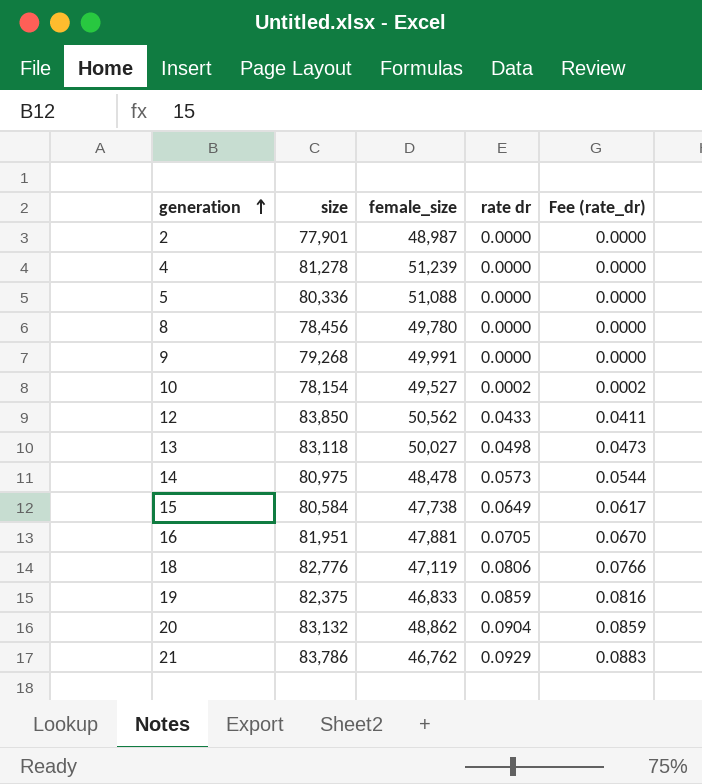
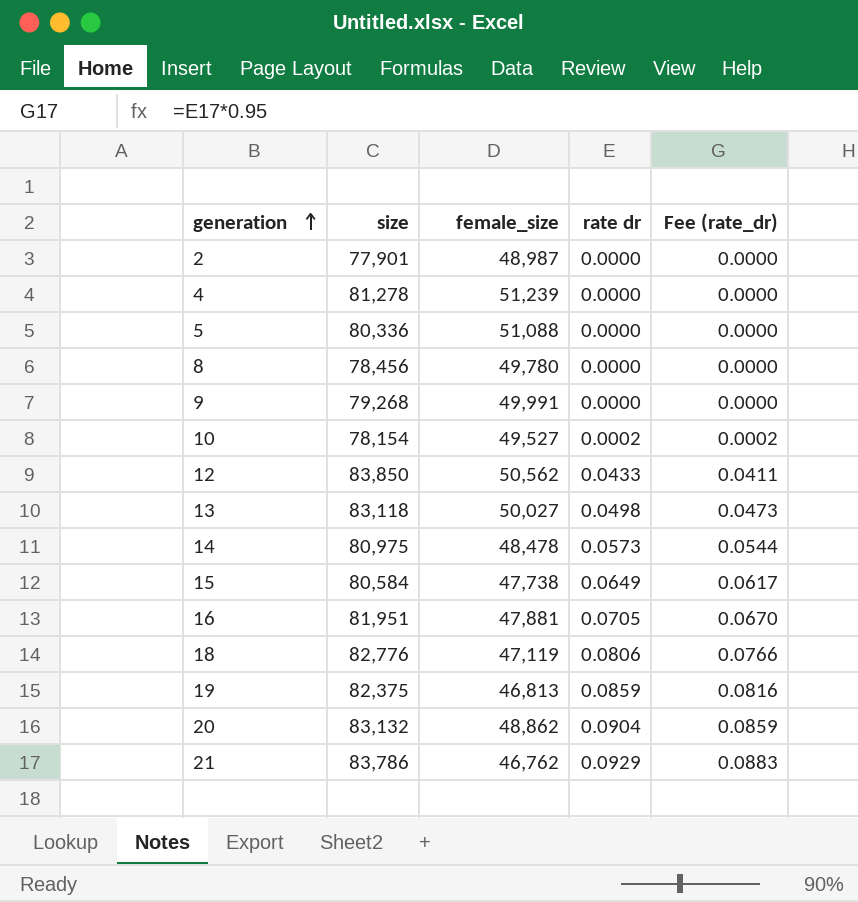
19 | female_size: 46,833 -> 46,813

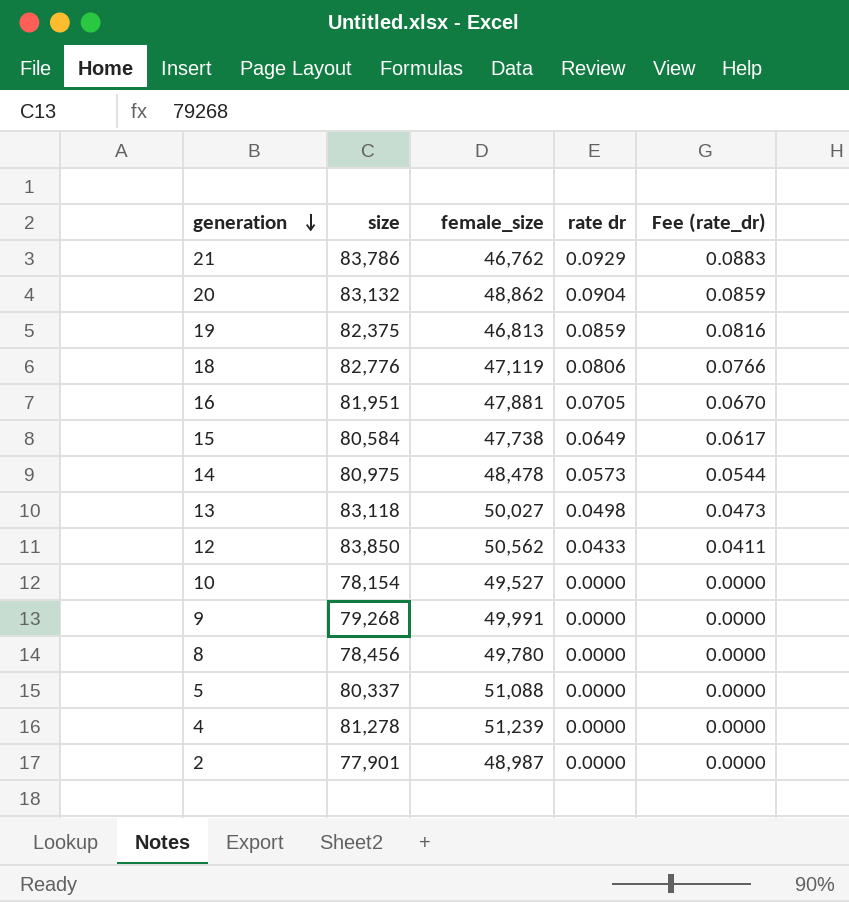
row order: generation ascending -> generation descending
10 | rate dr: 0.0002 -> 0.0000
10 | Fee (rate_dr): 0.0002 -> 0.0000
5 | size: 80,336 -> 80,337

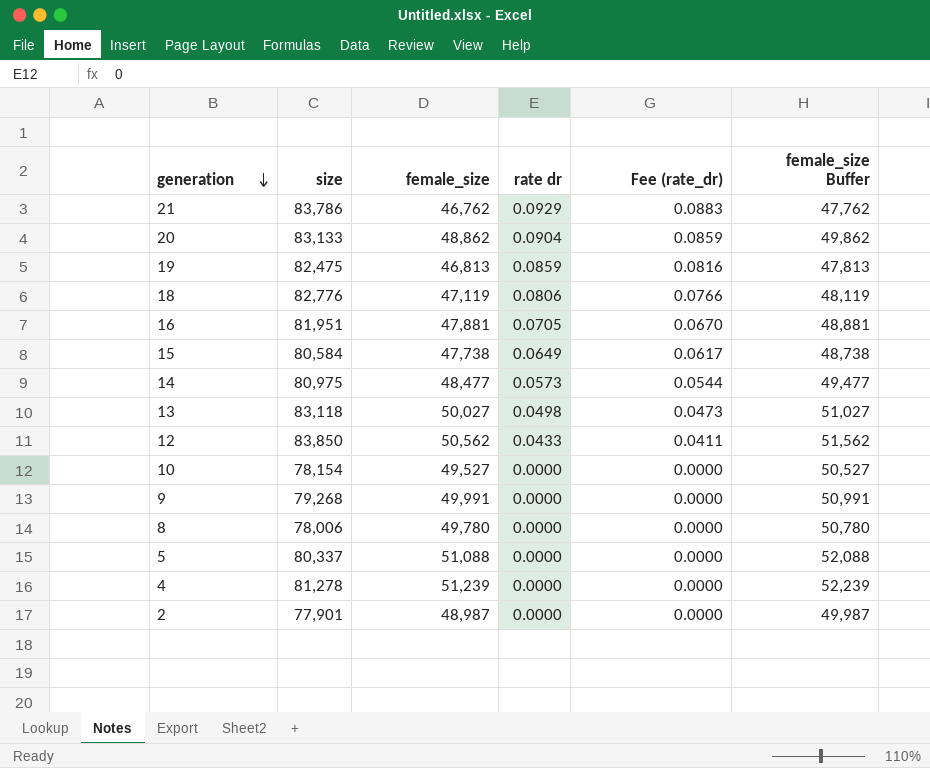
column female_size Buffer | formula: none -> [female_size] + 1000
20 | size: 83,132 -> 83,133
19 | size: 82,375 -> 82,475
14 | female_size: 48,478 -> 48,477
8 | size: 78,456 -> 78,006

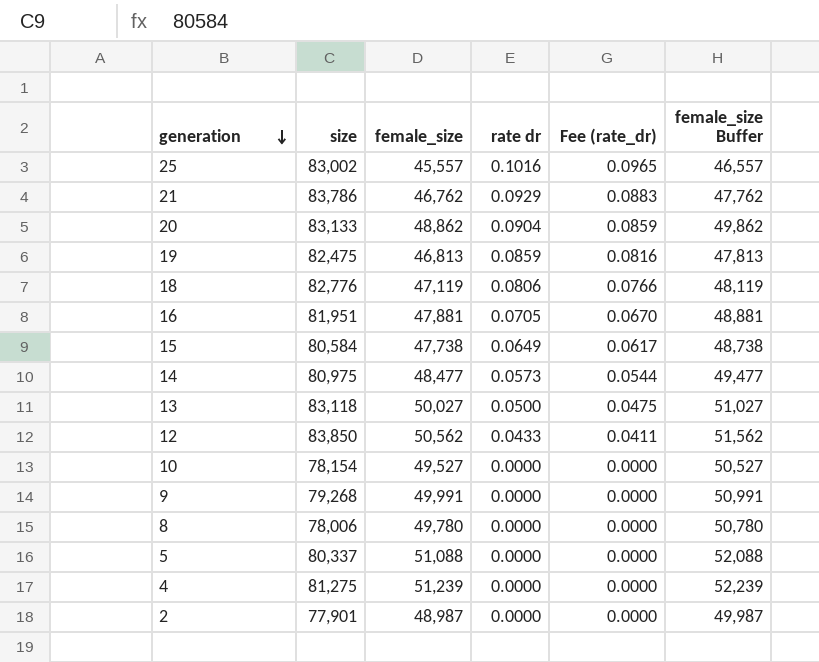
row 25: none -> 83,002 | 45,557 | 0.1016 | 0.0965 | 46,557
13 | rate dr: 0.0498 -> 0.0500
13 | Fee (rate_dr): 0.0473 -> 0.0475
4 | size: 81,278 -> 81,275

